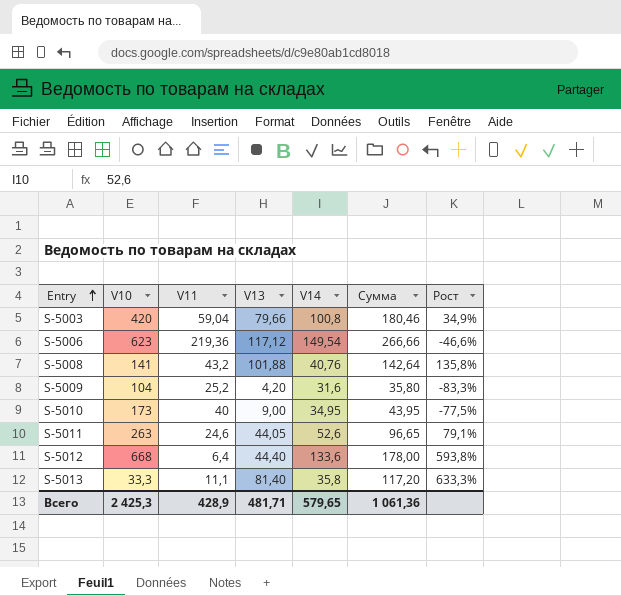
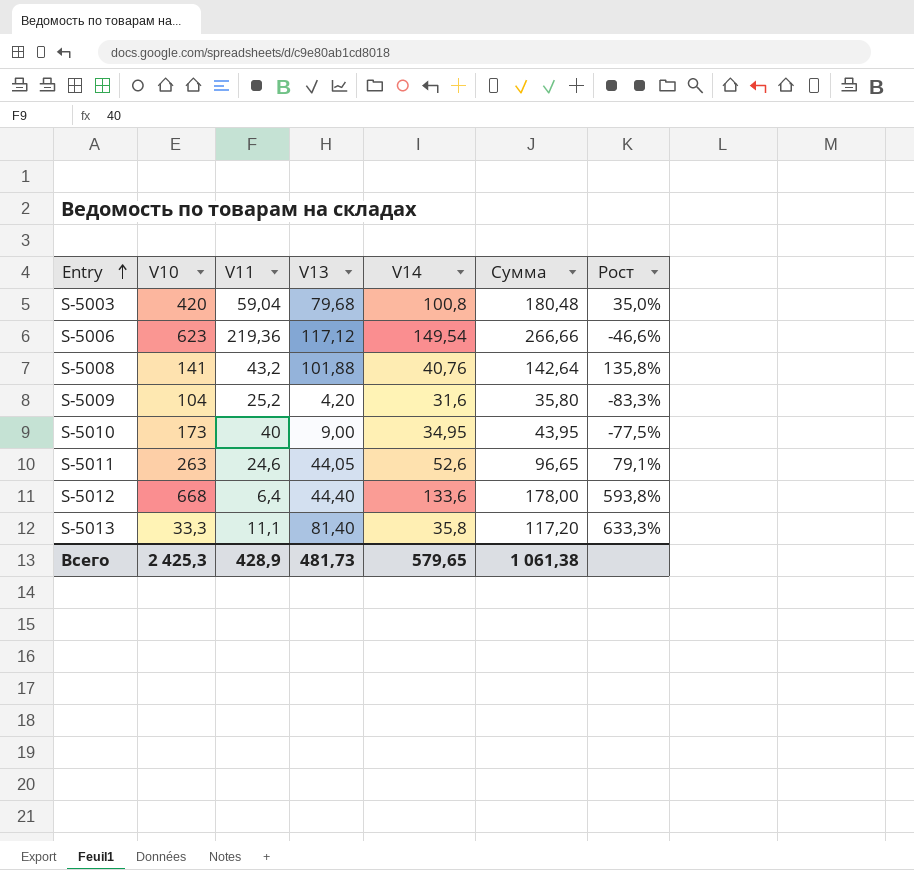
S-5003 | V13: 79,66 -> 79,68
S-5003 | Сумма: 180,46 -> 180,48
S-5003 | Рост: 34,9% -> 35,0%
Всего | V13: 481,71 -> 481,73
Всего | Сумма: 1 061,36 -> 1 061,38

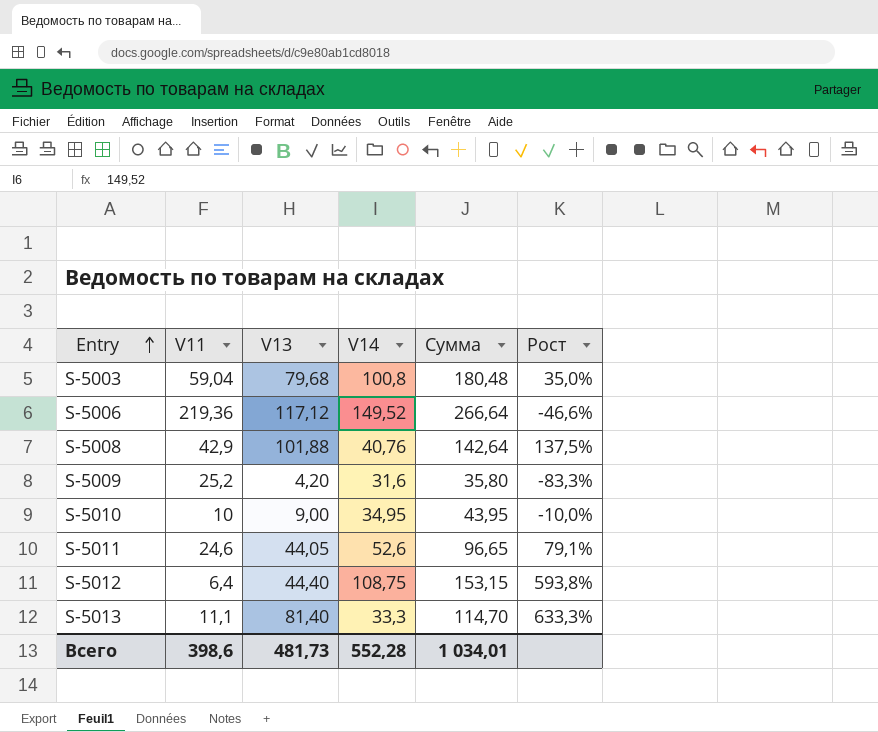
column V10 | position: 2 -> none
S-5006 | V14: 149,54 -> 149,52
S-5006 | Сумма: 266,66 -> 266,64
S-5008 | V11: 43,2 -> 42,9
S-5008 | Рост: 135,8% -> 137,5%
S-5010 | V11: 40 -> 10
S-5010 | Рост: -77,5% -> -10,0%
S-5012 | V14: 133,6 -> 108,75
S-5012 | Сумма: 178,00 -> 153,15
S-5013 | V14: 35,8 -> 33,3
S-5013 | Сумма: 117,20 -> 114,70
Всего | V11: 428,9 -> 398,6
Всего | V14: 579,65 -> 552,28
Всего | Сумма: 1 061,38 -> 1 034,01

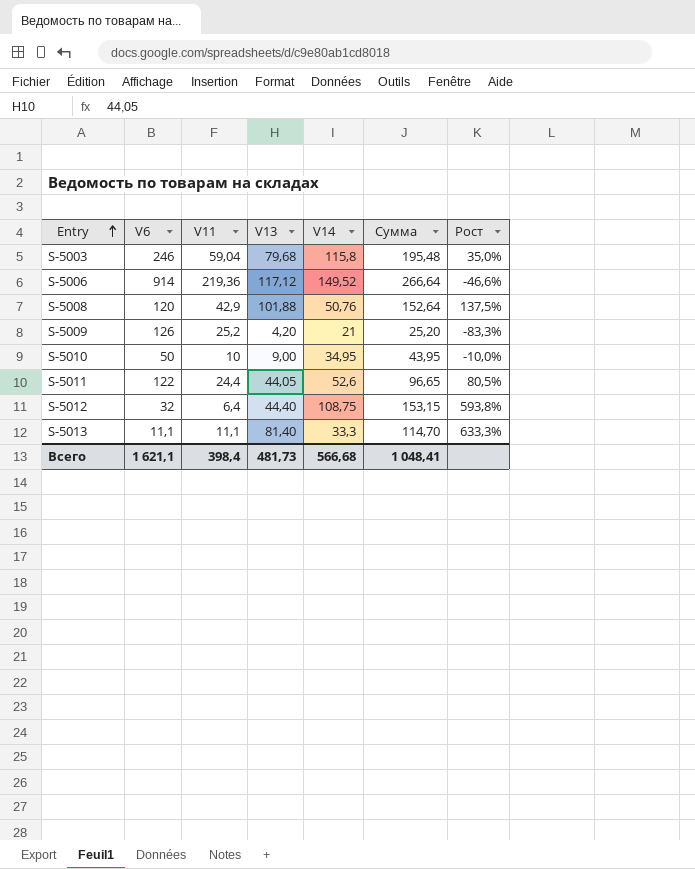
column V6 | position: none -> 2
S-5003 | V14: 100,8 -> 115,8
S-5003 | Сумма: 180,48 -> 195,48
S-5008 | V14: 40,76 -> 50,76
S-5008 | Сумма: 142,64 -> 152,64
S-5009 | V14: 31,6 -> 21
S-5009 | Сумма: 35,80 -> 25,20
S-5011 | V11: 24,6 -> 24,4
S-5011 | Рост: 79,1% -> 80,5%
Всего | V11: 398,6 -> 398,4
Всего | V14: 552,28 -> 566,68
Всего | Сумма: 1 034,01 -> 1 048,41

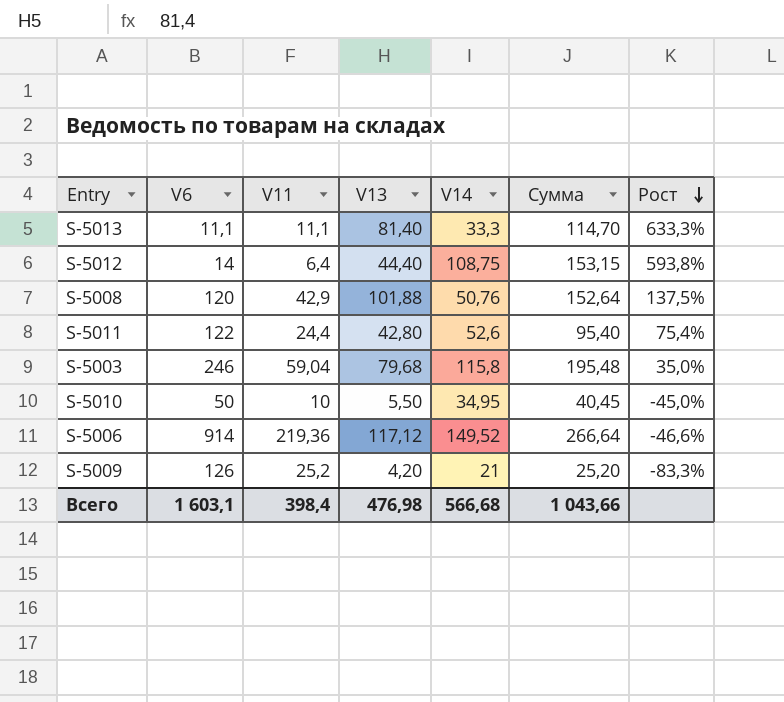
row order: Entry ascending -> Рост descending
S-5012 | V6: 32 -> 14
S-5011 | V13: 44,05 -> 42,80
S-5011 | Сумма: 96,65 -> 95,40
S-5011 | Рост: 80,5% -> 75,4%
S-5010 | V13: 9,00 -> 5,50
S-5010 | Сумма: 43,95 -> 40,45
S-5010 | Рост: -10,0% -> -45,0%
Всего | V6: 1 621,1 -> 1 603,1
Всего | V13: 481,73 -> 476,98
Всего | Сумма: 1 048,41 -> 1 043,66

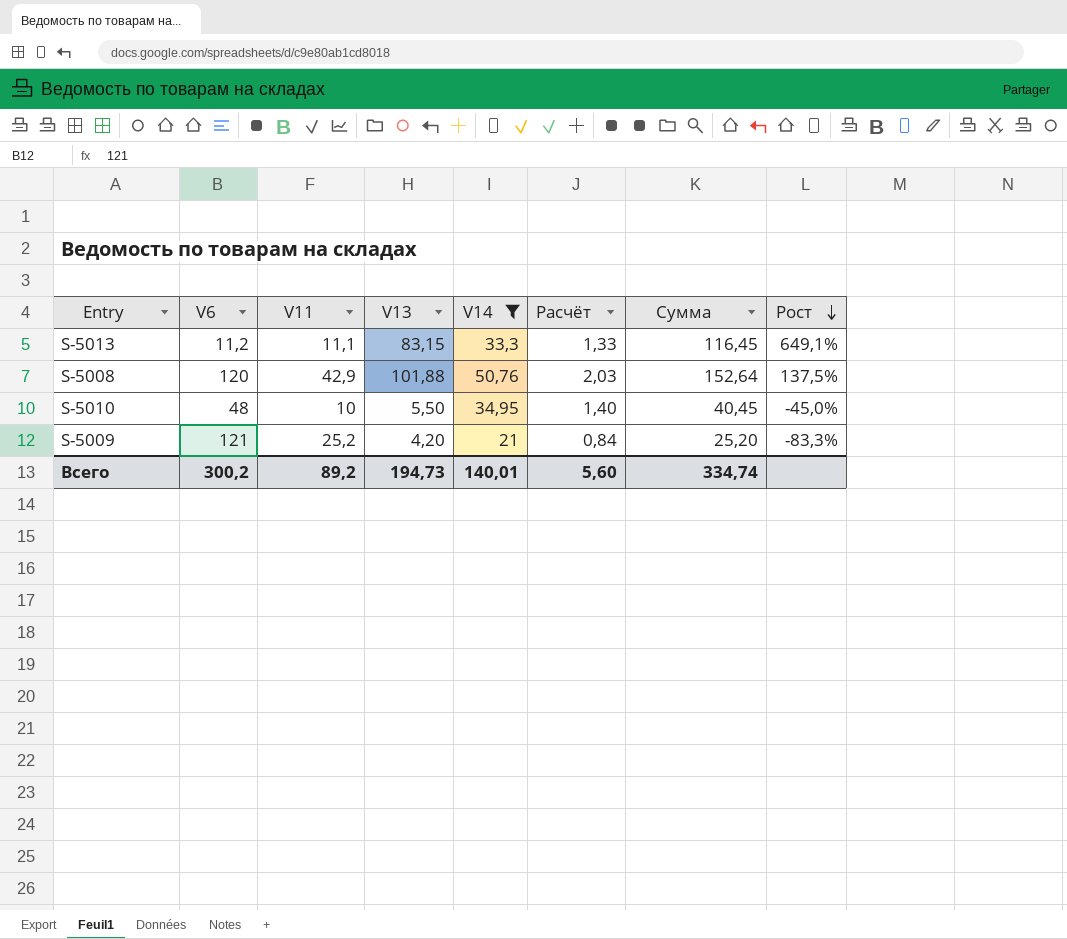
filter: none -> V14 <= 50,76
column Расчёт | formula: none -> [V14] * 0,04
S-5013 | V6: 11,1 -> 11,2
S-5013 | V13: 81,40 -> 83,15
S-5013 | Сумма: 114,70 -> 116,45
S-5013 | Рост: 633,3% -> 649,1%
S-5010 | V6: 50 -> 48
S-5009 | V6: 126 -> 121
Всего | V6: 1 603,1 -> 300,2
Всего | V11: 398,4 -> 89,2
Всего | V13: 476,98 -> 194,73
Всего | V14: 566,68 -> 140,01
Всего | Сумма: 1 043,66 -> 334,74

